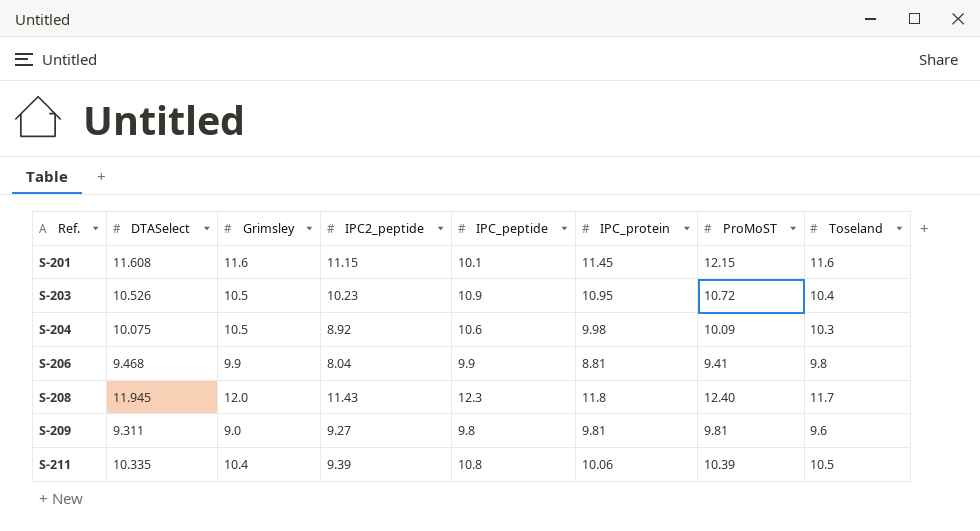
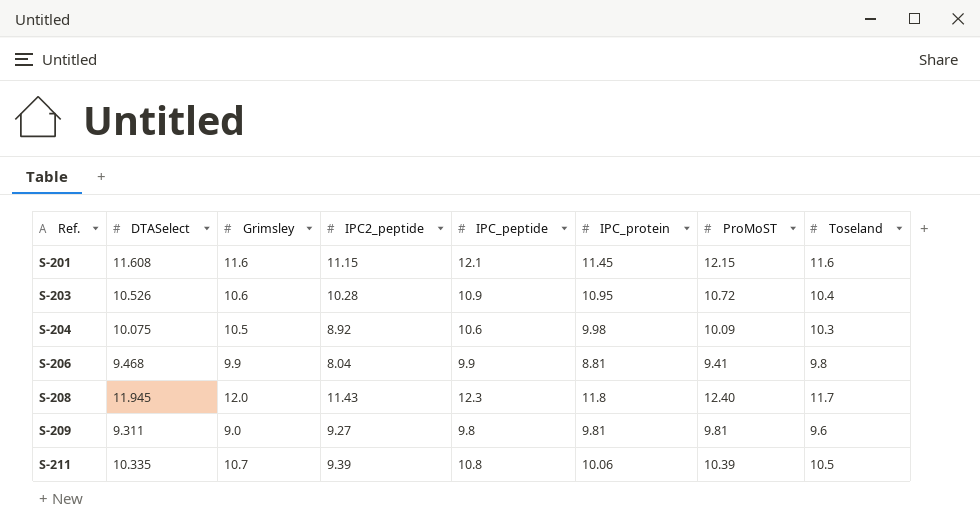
S-201 | IPC_peptide: 10.1 -> 12.1
S-203 | Grimsley: 10.5 -> 10.6
S-203 | IPC2_peptide: 10.23 -> 10.28
S-211 | Grimsley: 10.4 -> 10.7

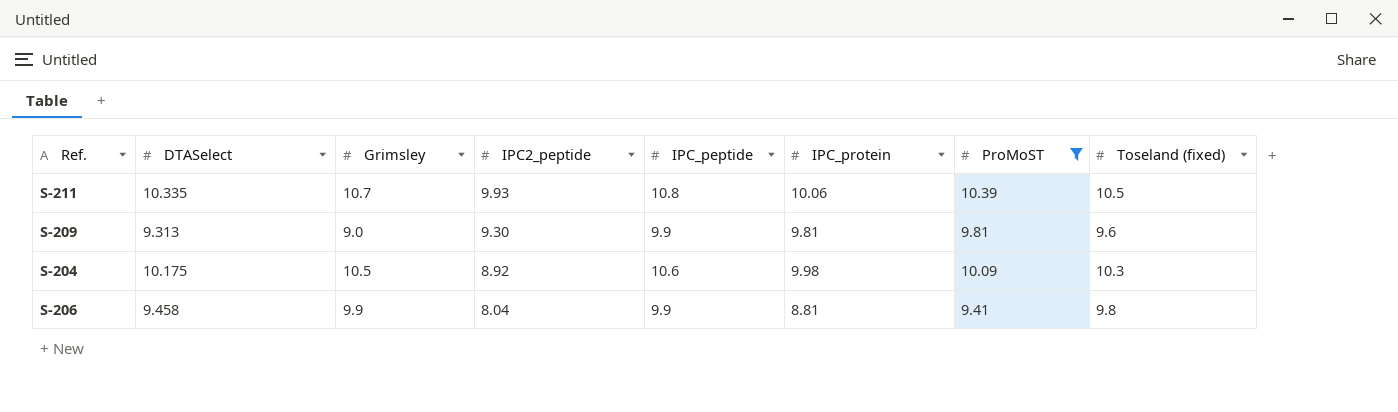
filter: none -> ProMoST <= 10.39
row order: Ref. ascending -> IPC2_peptide descending
column name: Toseland -> Toseland (fixed)
S-211 | IPC2_peptide: 9.39 -> 9.93
S-209 | DTASelect: 9.311 -> 9.313
S-209 | IPC2_peptide: 9.27 -> 9.30
S-209 | IPC_peptide: 9.8 -> 9.9
S-204 | DTASelect: 10.075 -> 10.175
S-206 | DTASelect: 9.468 -> 9.458

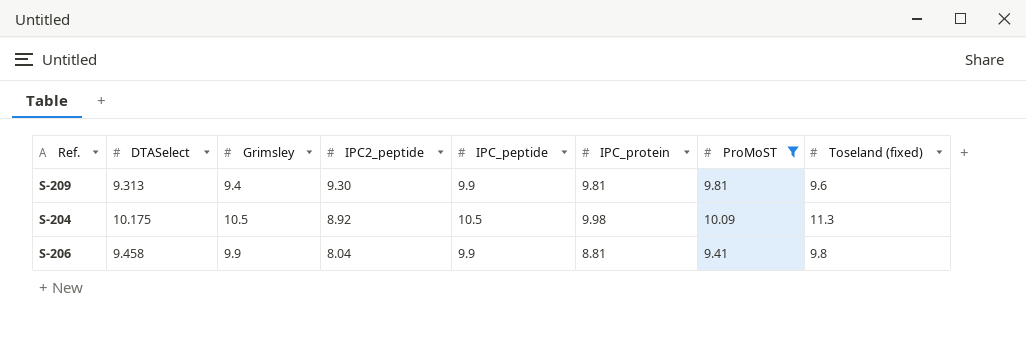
row S-211: 10.335 | 10.7 | 9.93 | 10.8 | 10.06 | 10.39 | 10.5 -> none
S-209 | Grimsley: 9.0 -> 9.4
S-204 | IPC_peptide: 10.6 -> 10.5
S-204 | Toseland (fixed): 10.3 -> 11.3

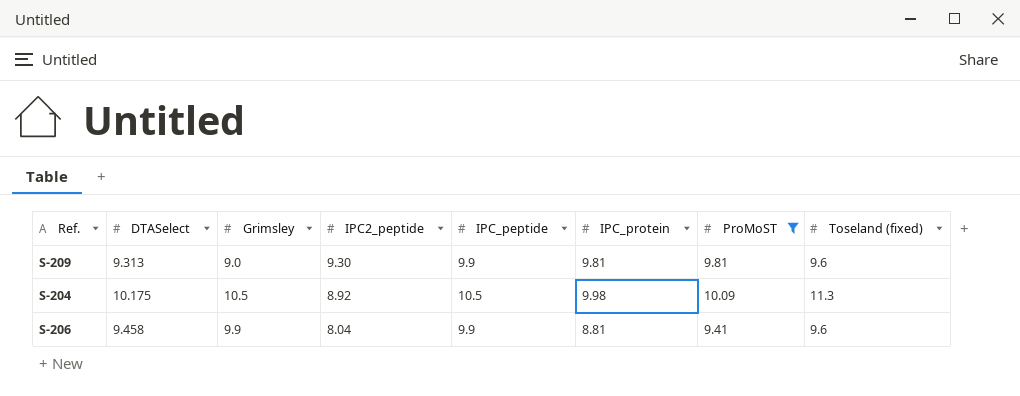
S-209 | Grimsley: 9.4 -> 9.0
S-206 | Toseland (fixed): 9.8 -> 9.6

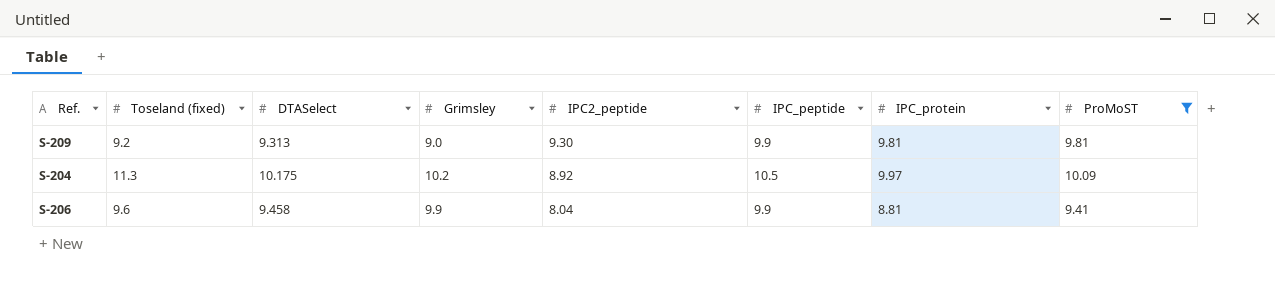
column Toseland (fixed) | position: 8 -> 2
S-209 | Toseland (fixed): 9.6 -> 9.2
S-204 | Grimsley: 10.5 -> 10.2
S-204 | IPC_protein: 9.98 -> 9.97

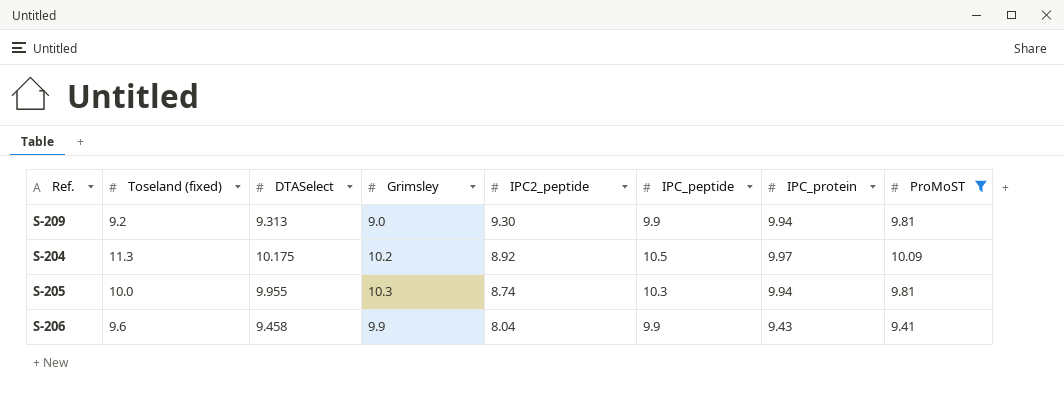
S-209 | IPC_protein: 9.81 -> 9.94
row S-205: none -> 10.0 | 9.955 | 10.3 | 8.74 | 10.3 | 9.94 | 9.81
S-206 | IPC_protein: 8.81 -> 9.43

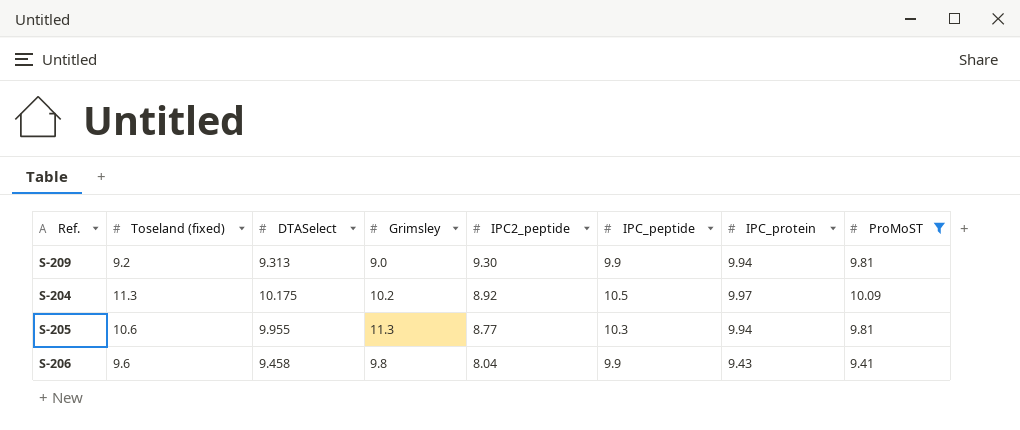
S-205 | Toseland (fixed): 10.0 -> 10.6
S-205 | Grimsley: 10.3 -> 11.3
S-205 | IPC2_peptide: 8.74 -> 8.77
S-206 | Grimsley: 9.9 -> 9.8

